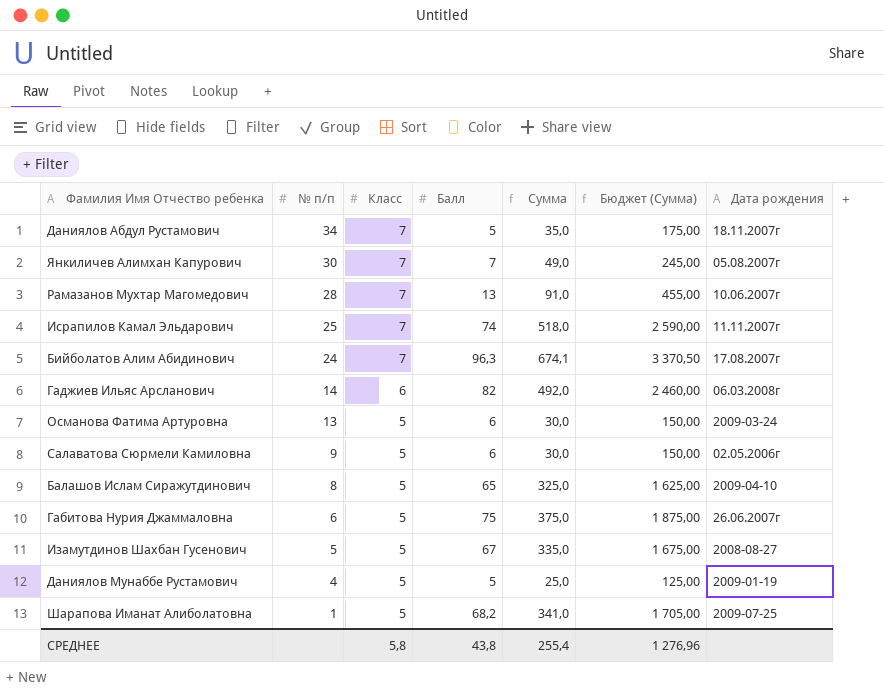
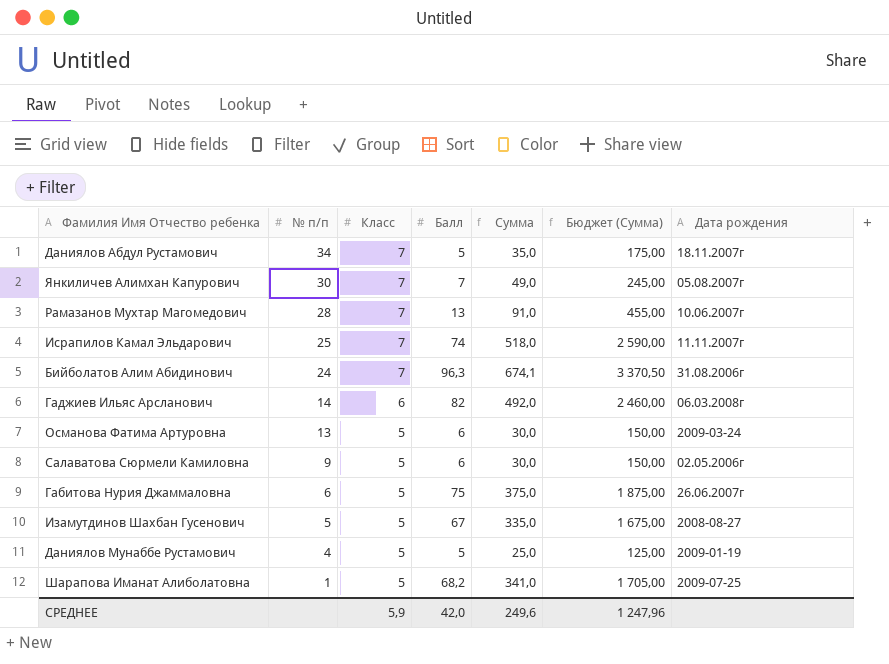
row Балашов Ислам Сиражутдинович: 8 | 5 | 65 | 325,0 | 1 625,00 | 2009-04-10 -> none
Бийболатов Алим Абидинович | Дата рождения: 17.08.2007г -> 31.08.2006г
СРЕДНЕЕ | Класс: 5,8 -> 5,9
СРЕДНЕЕ | Балл: 43,8 -> 42,0
СРЕДНЕЕ | Сумма: 255,4 -> 249,6
СРЕДНЕЕ | Бюджет (Сумма): 1 276,96 -> 1 247,96

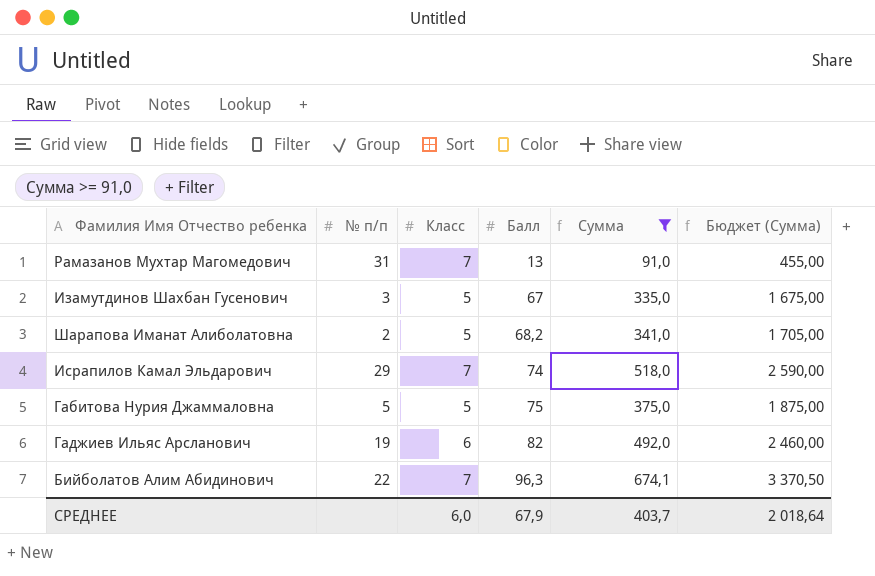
filter: none -> Сумма >= 91,0
row order: № п/п descending -> Балл ascending
column Дата рождения | position: 7 -> none
Рамазанов Мухтар Магомедович | № п/п: 28 -> 31
Изамутдинов Шахбан Гусенович | № п/п: 5 -> 3
Шарапова Иманат Алиболатовна | № п/п: 1 -> 2
Исрапилов Камал Эльдарович | № п/п: 25 -> 29
Габитова Нурия Джаммаловна | № п/п: 6 -> 5
Гаджиев Ильяс Арсланович | № п/п: 14 -> 19
Бийболатов Алим Абидинович | № п/п: 24 -> 22
СРЕДНЕЕ | Класс: 5,9 -> 6,0
СРЕДНЕЕ | Балл: 42,0 -> 67,9
СРЕДНЕЕ | Сумма: 249,6 -> 403,7
СРЕДНЕЕ | Бюджет (Сумма): 1 247,96 -> 2 018,64

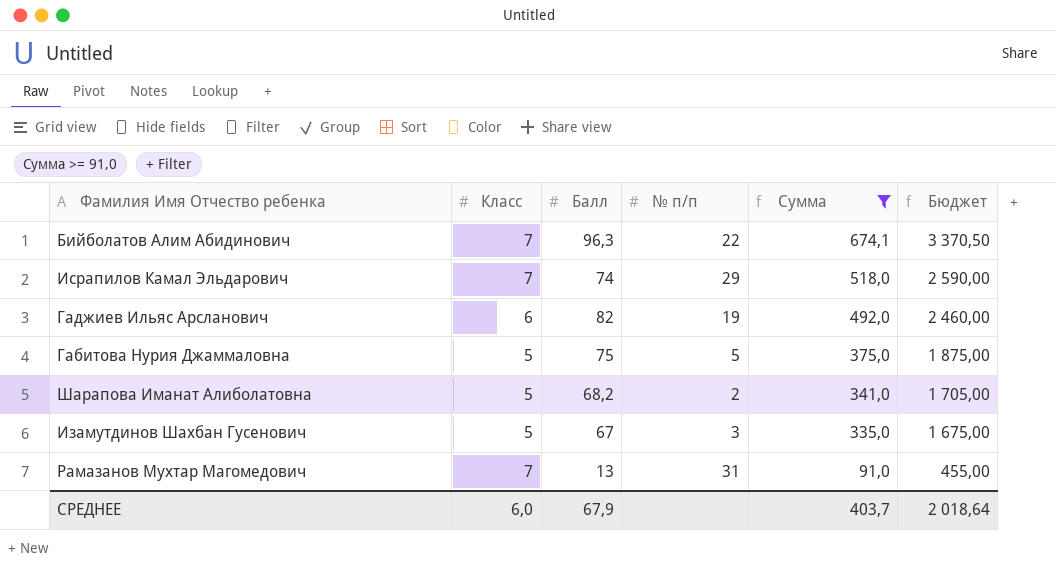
row order: Балл ascending -> Сумма descending
column № п/п | position: 2 -> 4
column name: Бюджет (Сумма) -> Бюджет

